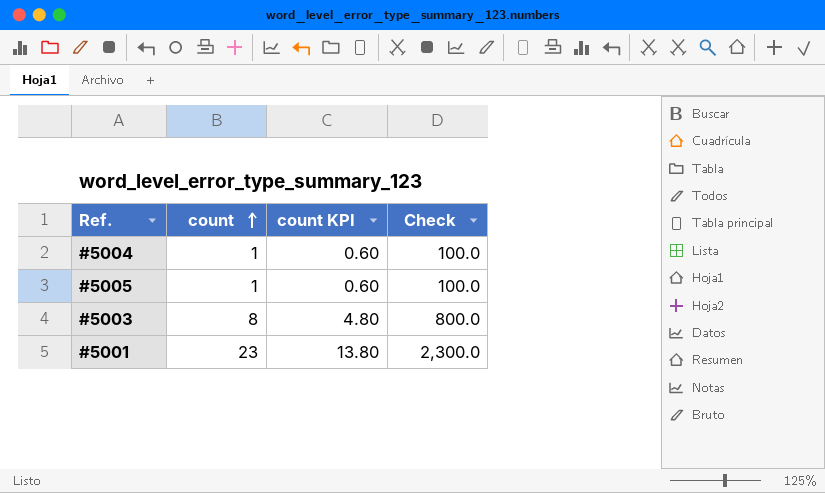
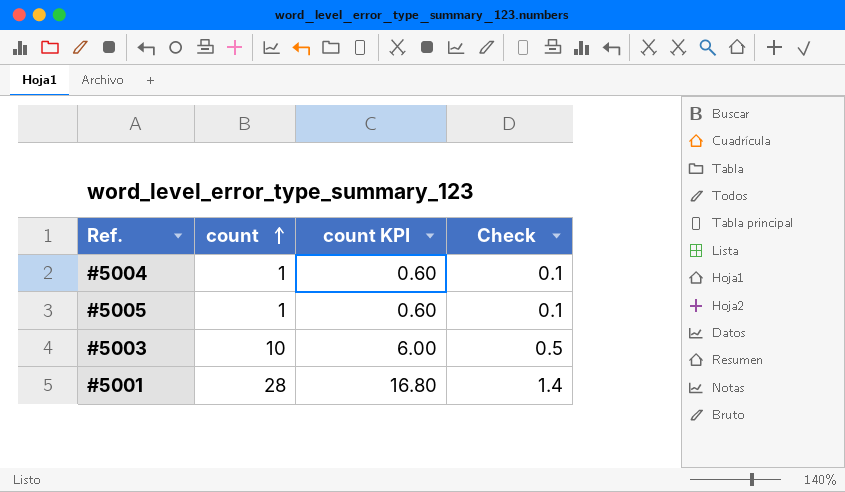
column Check | formula: [count] * 100 -> [count] * 0.05
#5003 | count: 8 -> 10
#5003 | count KPI: 4.80 -> 6.00
#5001 | count: 23 -> 28
#5001 | count KPI: 13.80 -> 16.80

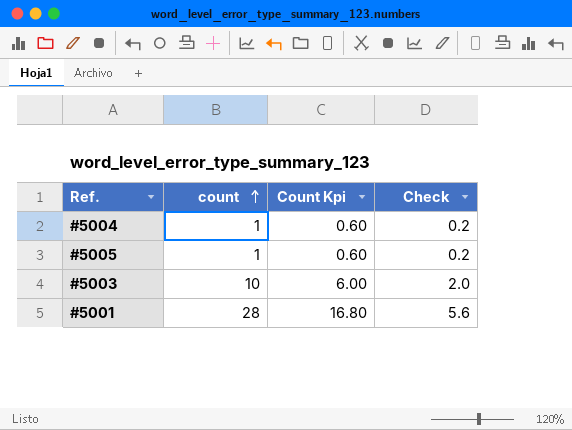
column name: count KPI -> Count Kpi
column Check | formula: [count] * 0.05 -> [count] * 0.2

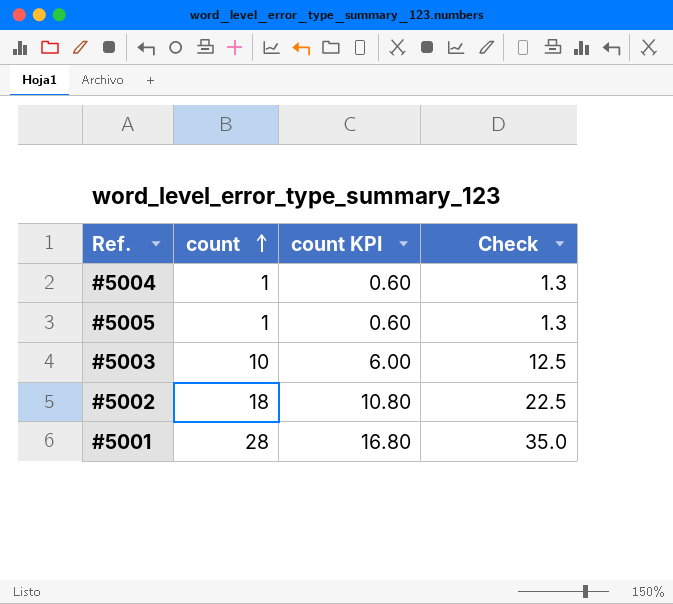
column name: Count Kpi -> count KPI
column Check | formula: [count] * 0.2 -> [count] * 1.25
row #5002: none -> 18 | 10.80 | 22.5

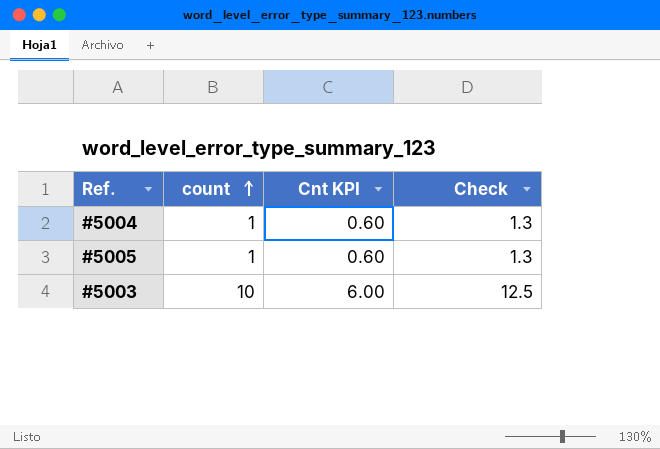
column name: count KPI -> Cnt KPI
row #5002: 18 | 10.80 | 22.5 -> none
row #5001: 28 | 16.80 | 35.0 -> none

